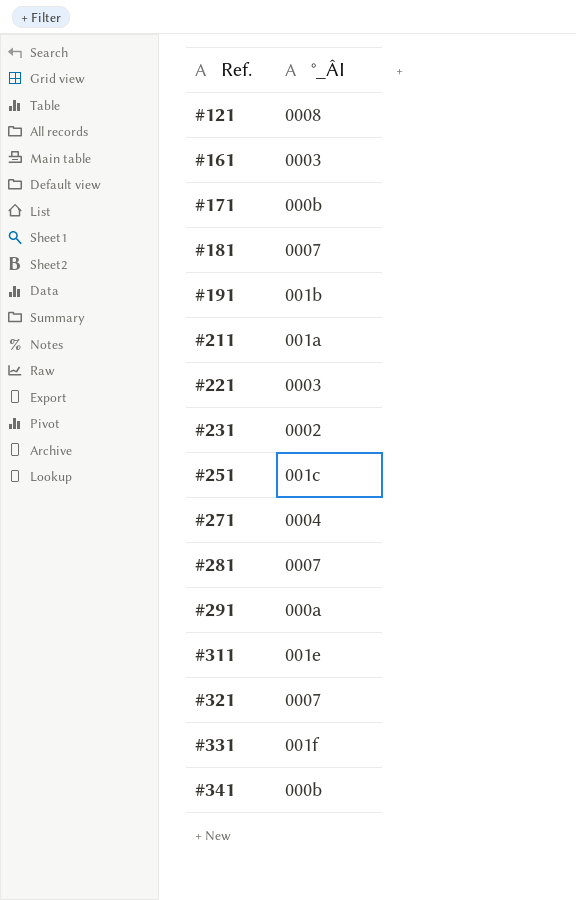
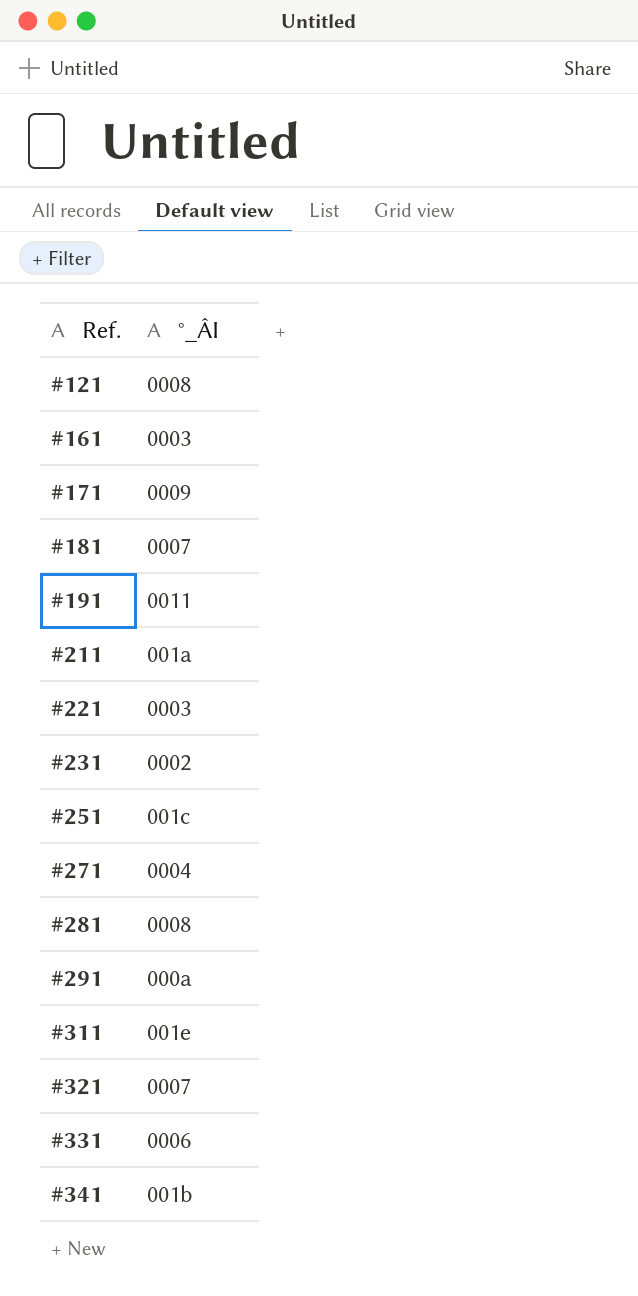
#171 | °_ÂI: 000b -> 0009
#191 | °_ÂI: 001b -> 0011
#281 | °_ÂI: 0007 -> 0008
#331 | °_ÂI: 001f -> 0006
#341 | °_ÂI: 000b -> 001b

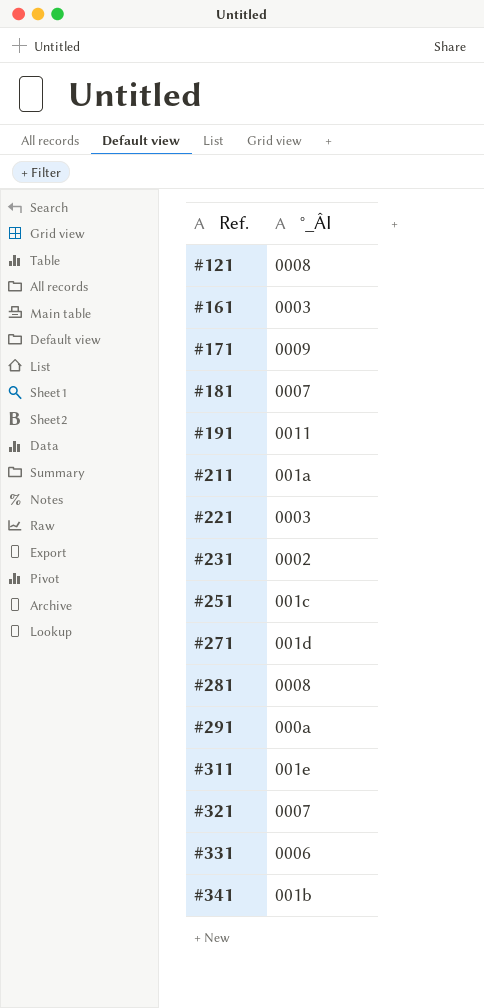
#271 | °_ÂI: 0004 -> 001d

